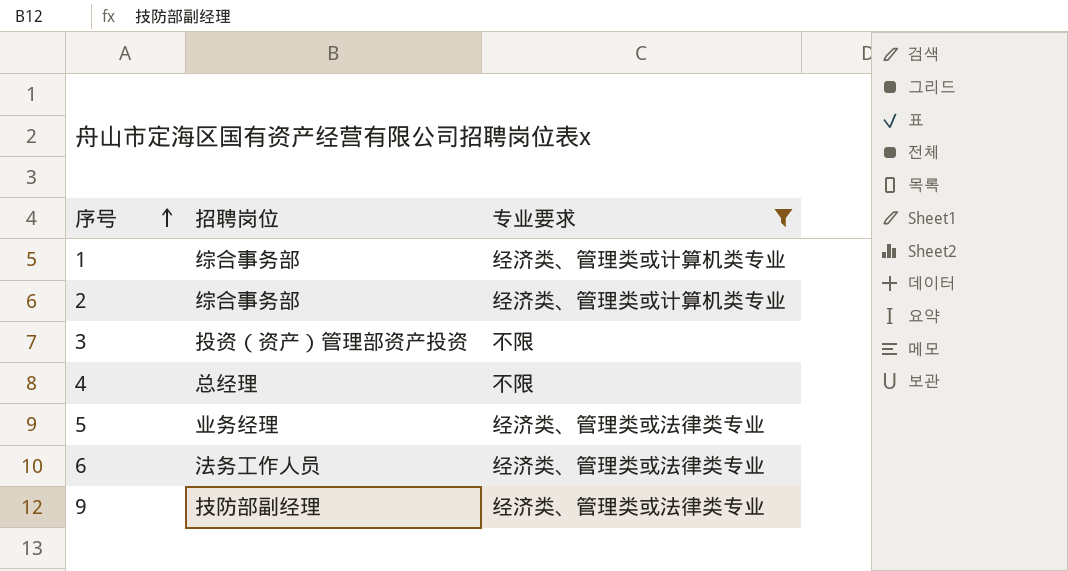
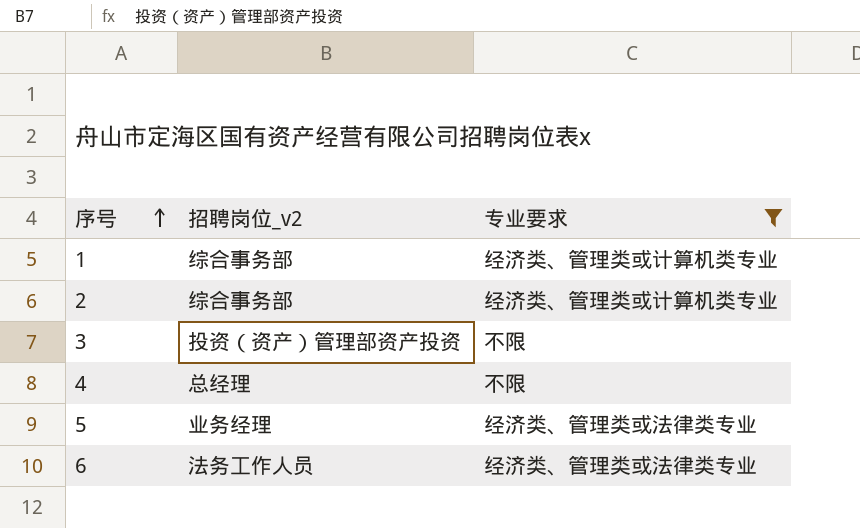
column name: 招聘岗位 -> 招聘岗位_v2
row 9: 技防部副经理 | 经济类、管理类或法律类专业 -> none

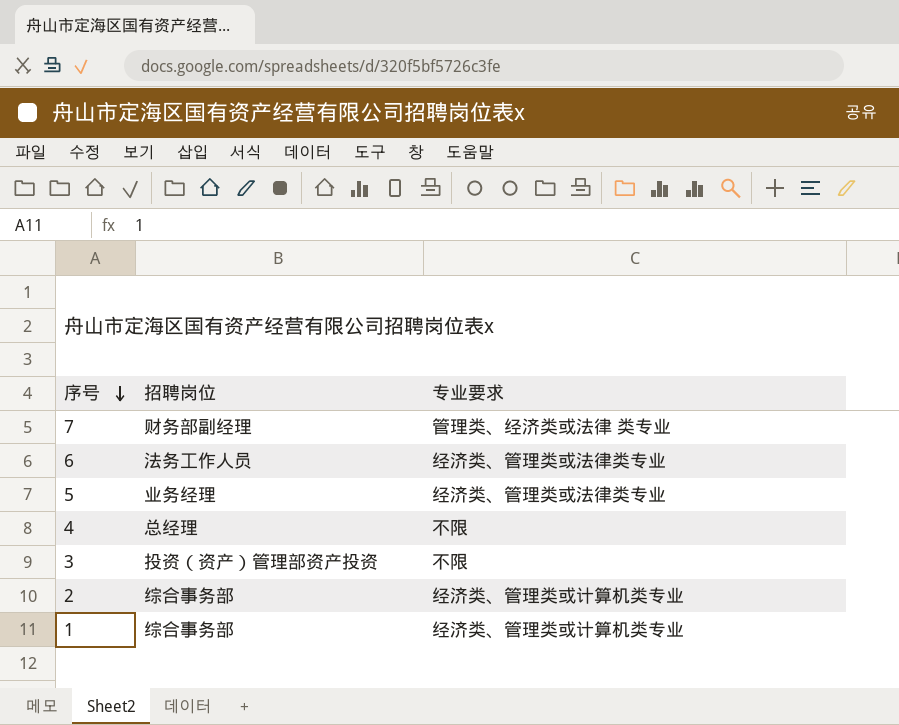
filter: 专业要求 != 管理类、经济类或法律 类专业 -> none
row order: 序号 ascending -> 序号 descending
column name: 招聘岗位_v2 -> 招聘岗位

